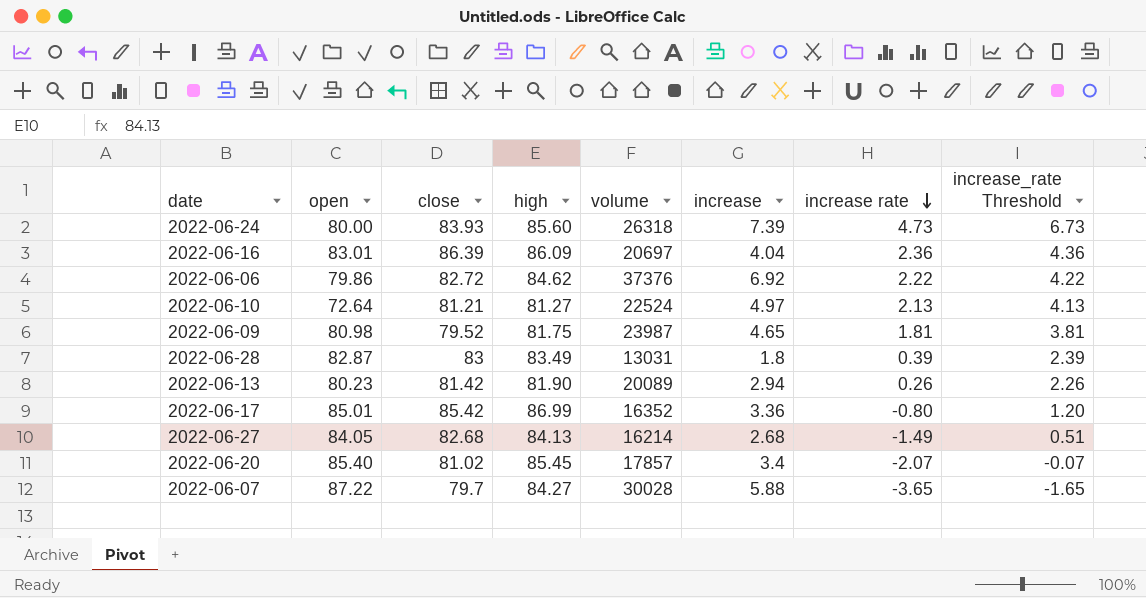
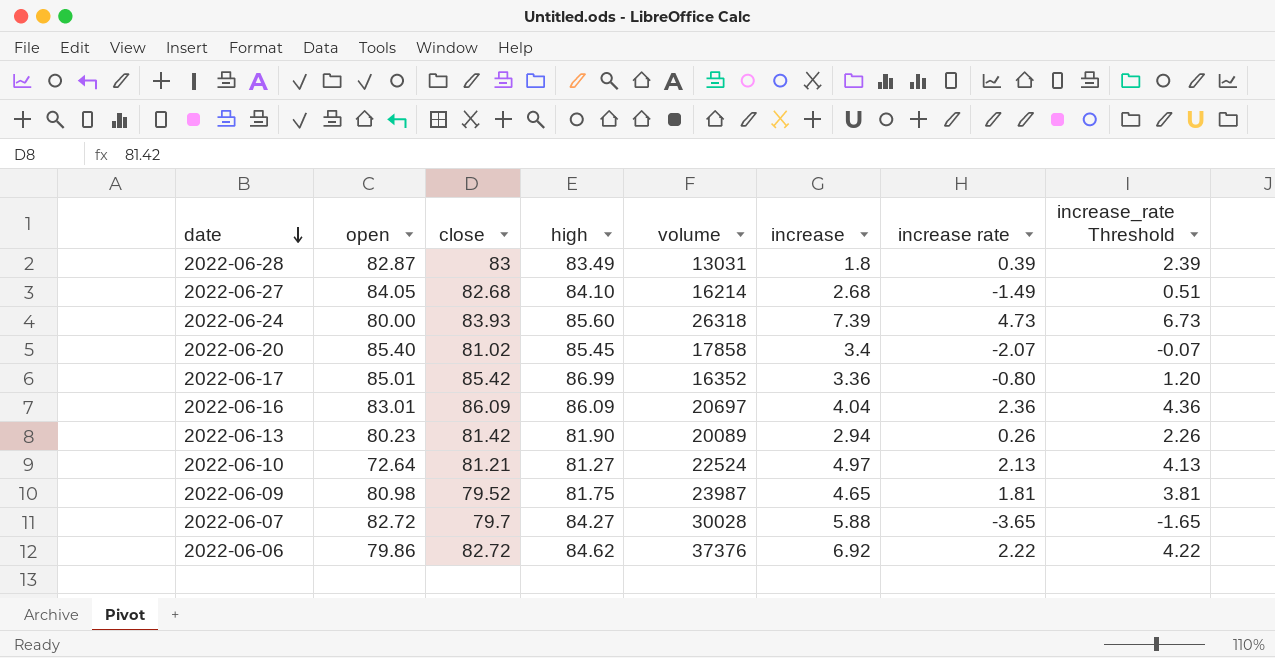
row order: increase rate descending -> date descending
2022-06-27 | high: 84.13 -> 84.10
2022-06-20 | volume: 17857 -> 17858
2022-06-16 | close: 86.39 -> 86.09
2022-06-07 | open: 87.22 -> 82.72

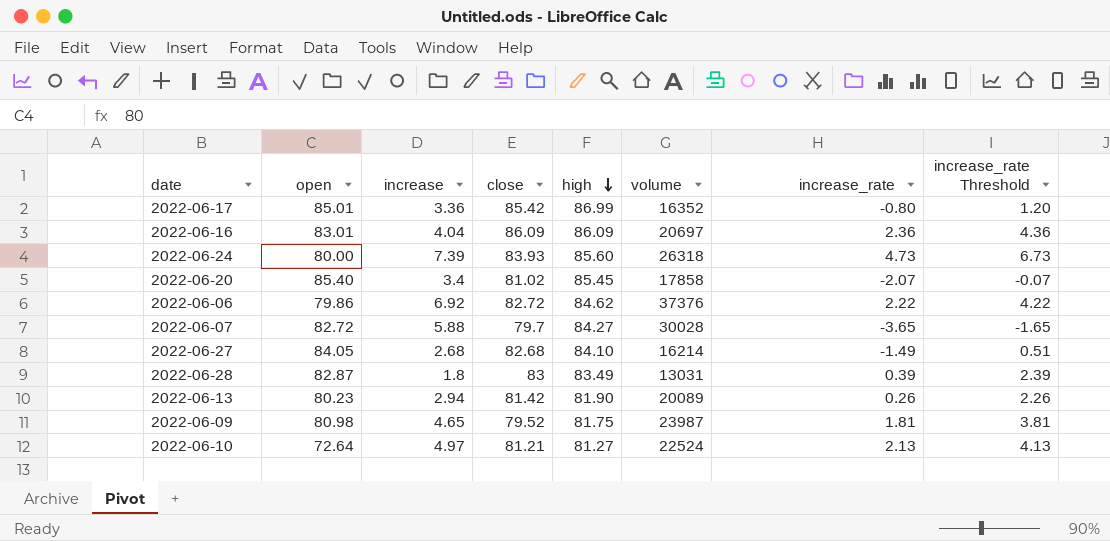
row order: date descending -> high descending
column increase | position: 6 -> 3
column name: increase rate -> increase_rate

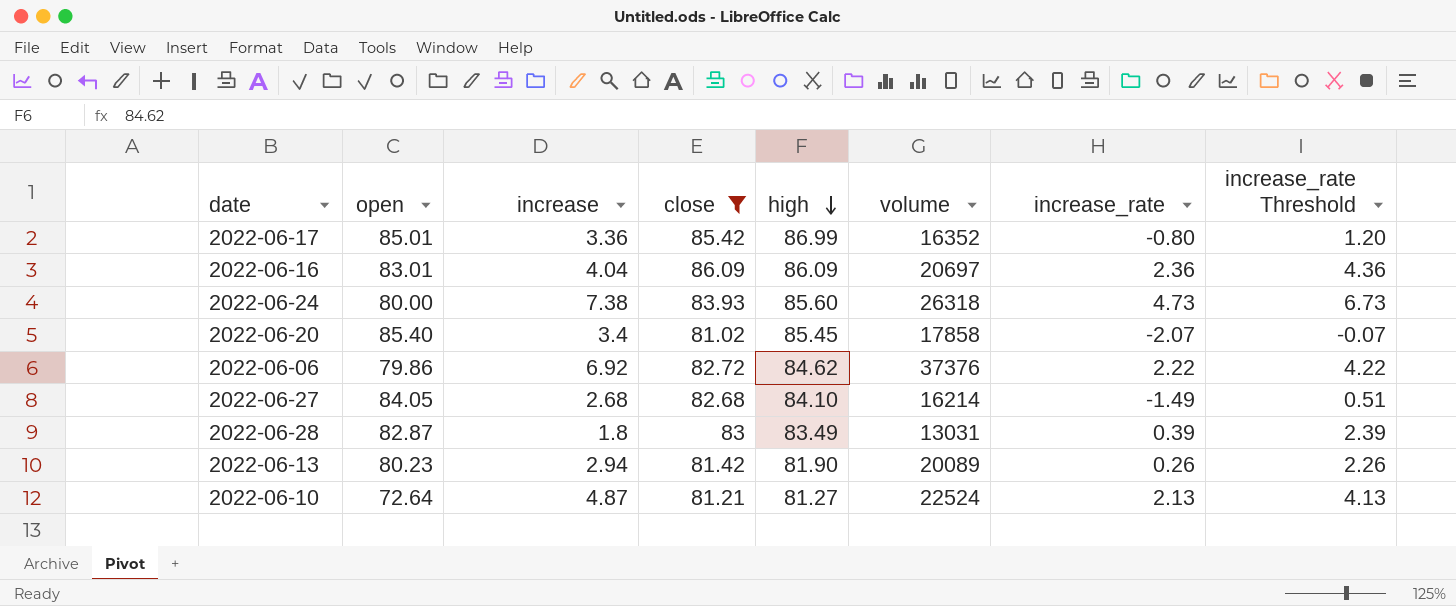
filter: none -> close >= 81.02
2022-06-24 | increase: 7.39 -> 7.38
2022-06-10 | increase: 4.97 -> 4.87

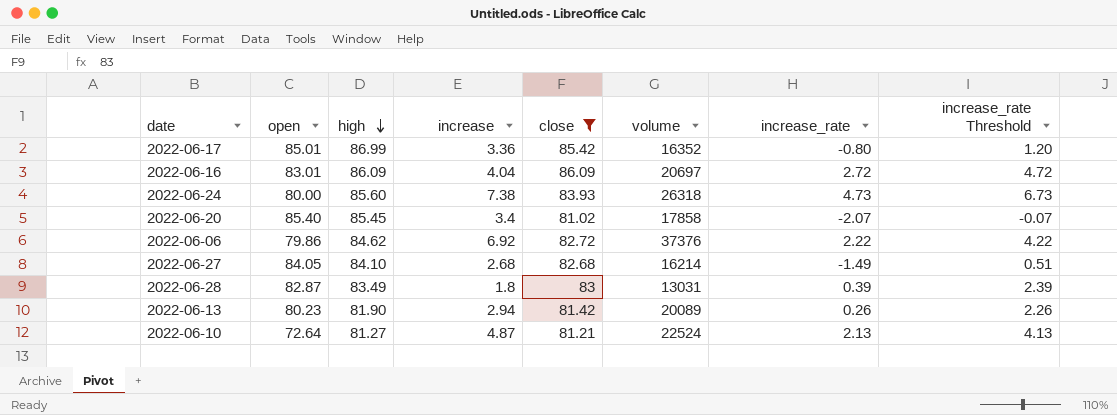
column high | position: 5 -> 3
2022-06-16 | increase_rate: 2.36 -> 2.72
2022-06-16 | increase_rate Threshold: 4.36 -> 4.72

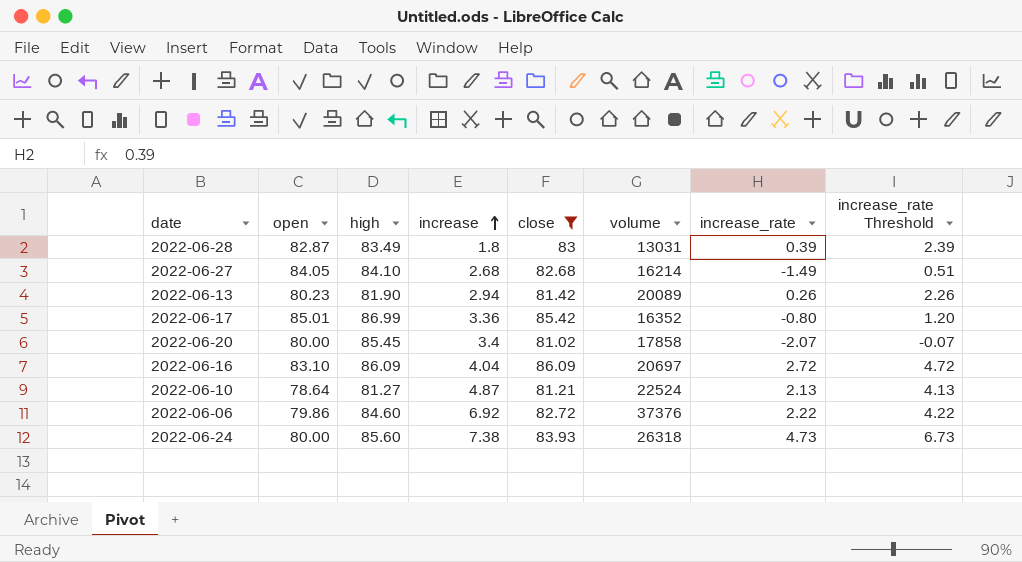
row order: high descending -> increase ascending
2022-06-20 | open: 85.40 -> 80.00
2022-06-16 | open: 83.01 -> 83.10
2022-06-10 | open: 72.64 -> 78.64
2022-06-06 | high: 84.62 -> 84.60

